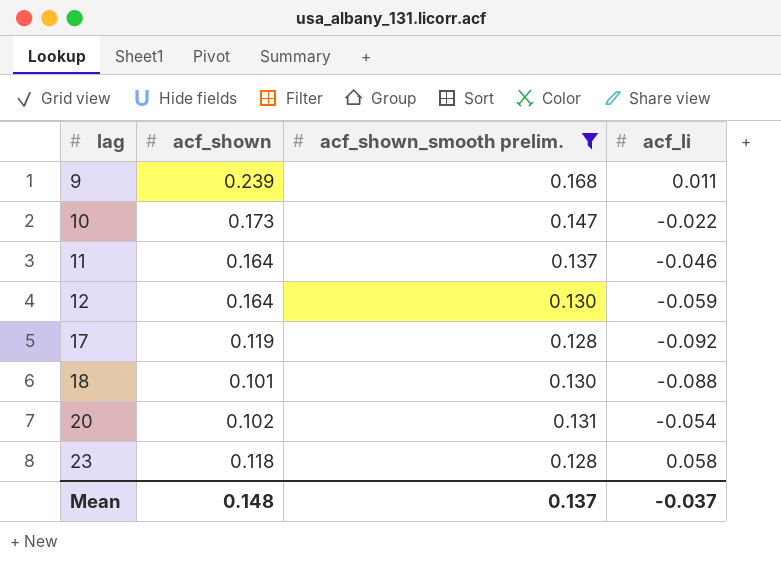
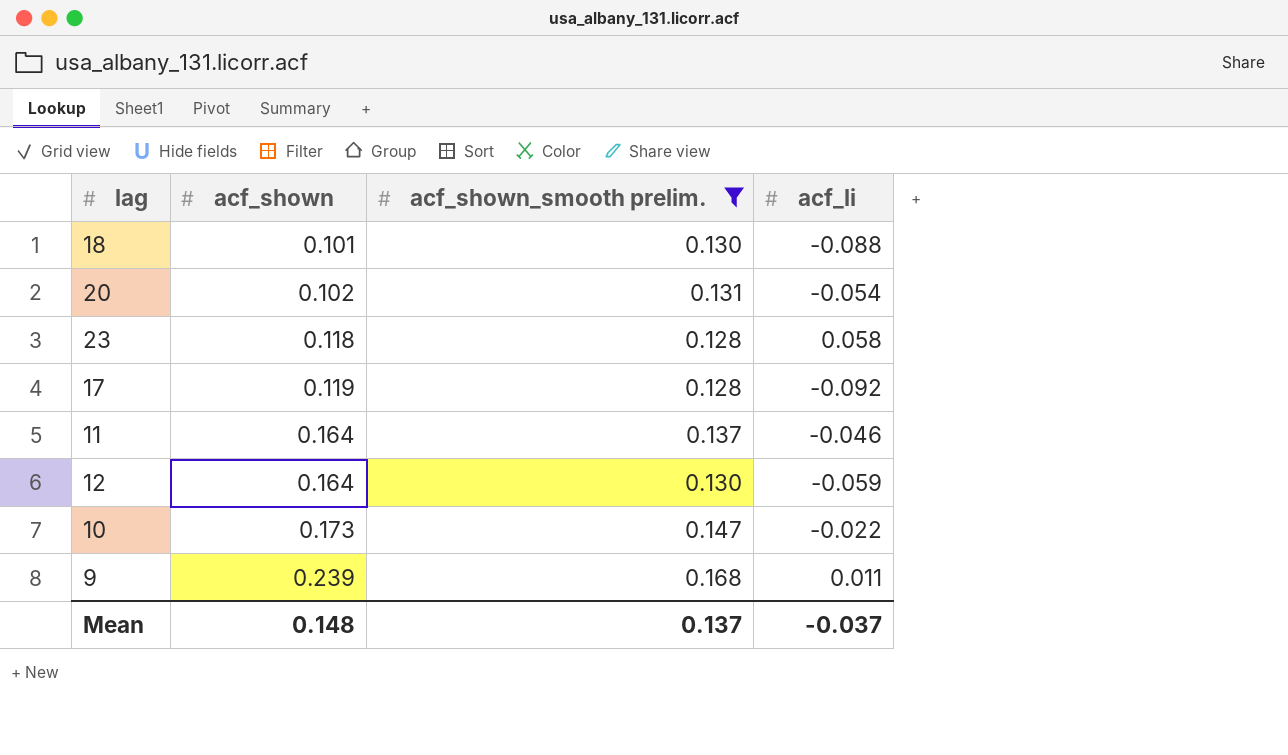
row order: lag ascending -> acf_shown ascending

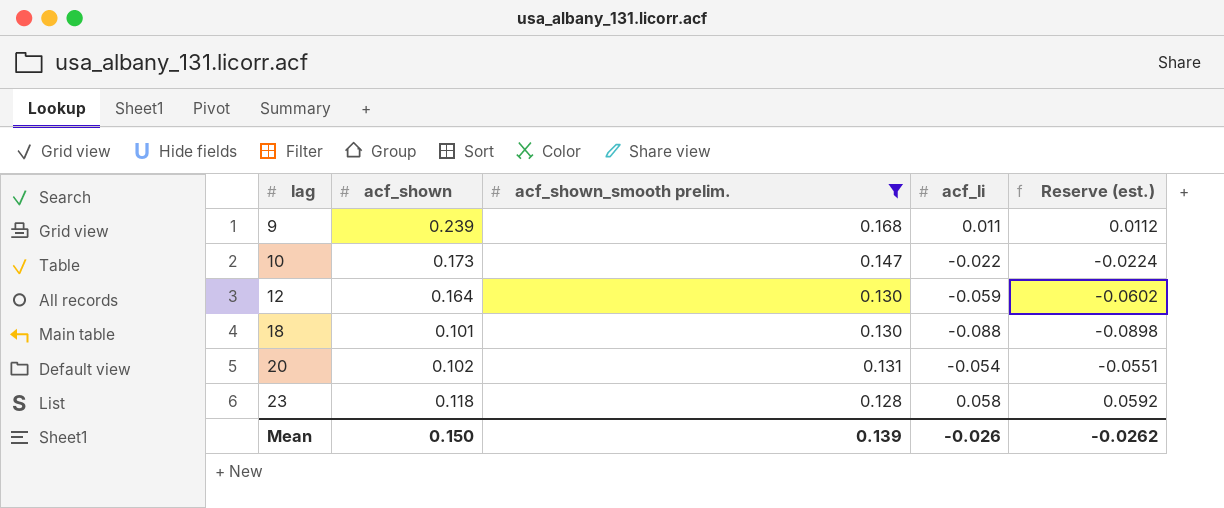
row order: acf_shown ascending -> lag ascending
column Reserve (est.) | formula: none -> [acf_li] * 1.02
row 17: 0.119 | 0.128 | -0.092 -> none
row 11: 0.164 | 0.137 | -0.046 -> none
Mean | acf_shown: 0.148 -> 0.150
Mean | acf_shown_smooth prelim.: 0.137 -> 0.139
Mean | acf_li: -0.037 -> -0.026

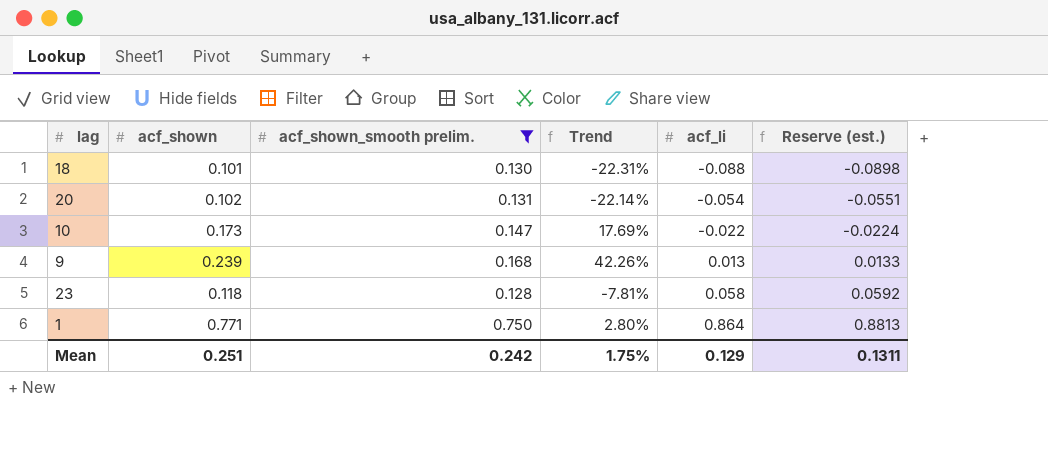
row order: lag ascending -> acf_li ascending
column Trend | formula: none -> ([acf_shown] - [acf_shown_smooth prelim.]) / [acf_shown_smooth prelim.]
row 12: 0.164 | 0.130 | -0.059 | -0.0602 -> none
9 | acf_li: 0.011 -> 0.013
9 | Reserve (est.): 0.0112 -> 0.0133
row 1: none -> 0.771 | 0.750 | 2.80% | 0.864 | 0.8813
Mean | acf_shown: 0.150 -> 0.251
Mean | acf_shown_smooth prelim.: 0.139 -> 0.242
Mean | acf_li: -0.026 -> 0.129
Mean | Reserve (est.): -0.0262 -> 0.1311

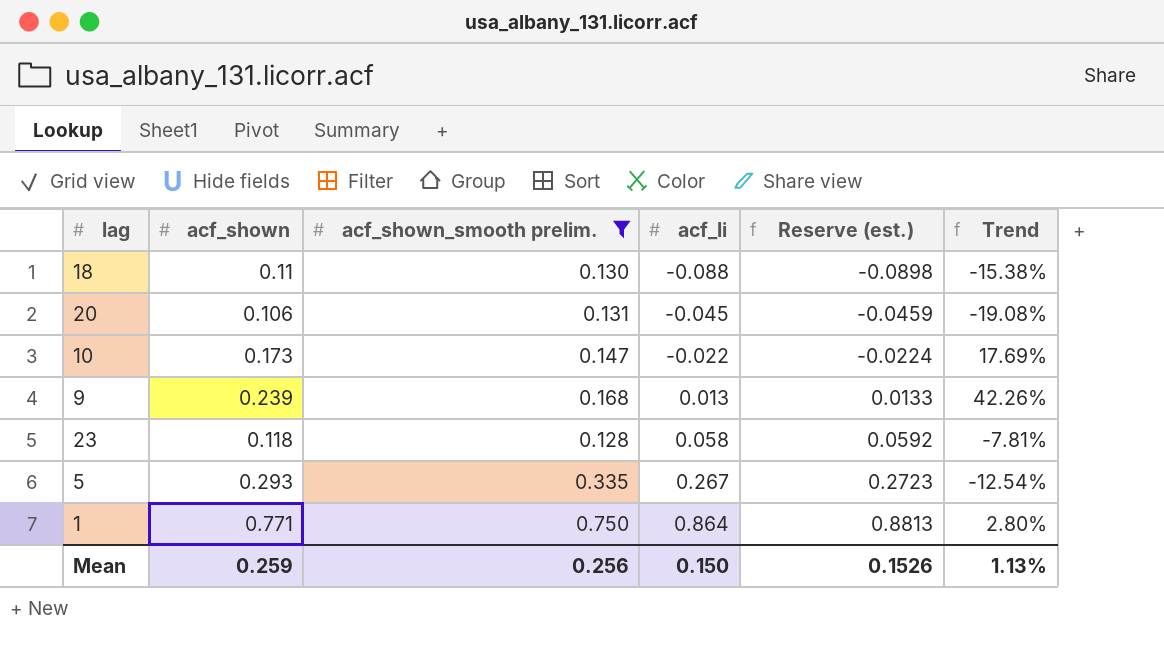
column Trend | position: 4 -> 6
18 | acf_shown: 0.101 -> 0.11
18 | Trend: -22.31% -> -15.38%
20 | acf_shown: 0.102 -> 0.106
20 | acf_li: -0.054 -> -0.045
20 | Reserve (est.): -0.0551 -> -0.0459
20 | Trend: -22.14% -> -19.08%
row 5: none -> 0.293 | 0.335 | 0.267 | 0.2723 | -12.54%
Mean | acf_shown: 0.251 -> 0.259
Mean | acf_shown_smooth prelim.: 0.242 -> 0.256
Mean | acf_li: 0.129 -> 0.150
Mean | Reserve (est.): 0.1311 -> 0.1526
Mean | Trend: 1.75% -> 1.13%

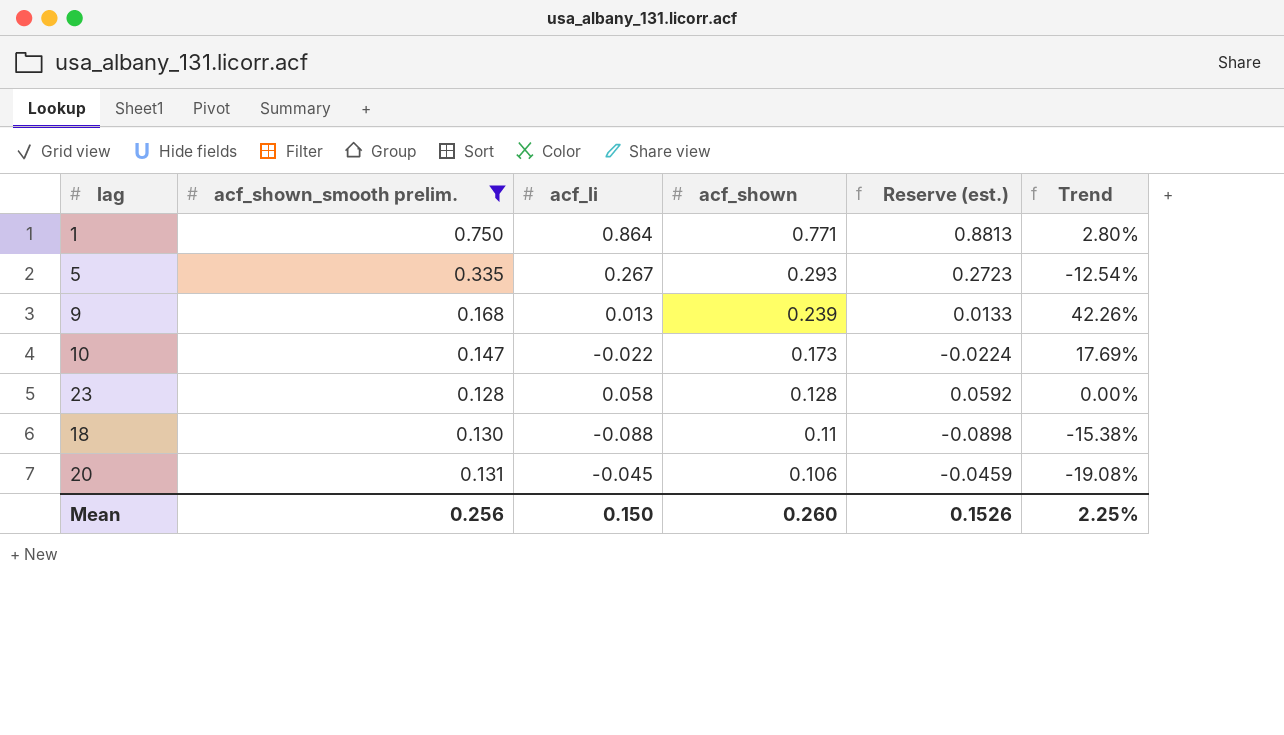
row order: acf_li ascending -> acf_shown descending
column acf_shown | position: 2 -> 4
23 | acf_shown: 0.118 -> 0.128
23 | Trend: -7.81% -> 0.00%
Mean | acf_shown: 0.259 -> 0.260
Mean | Trend: 1.13% -> 2.25%

